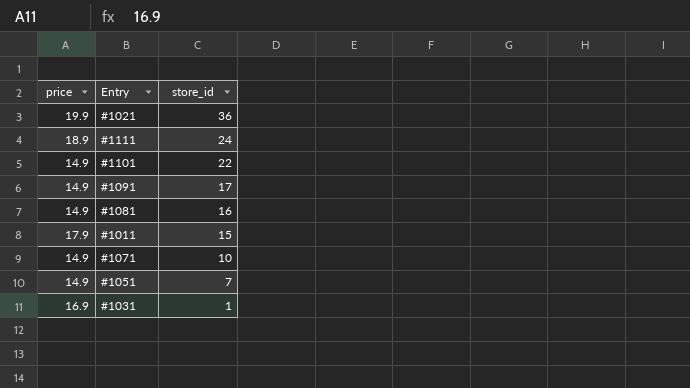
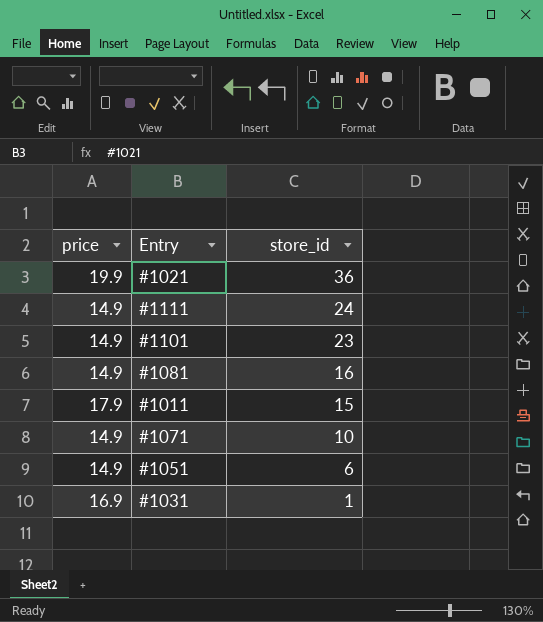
row #1091: 14.9 | 17 -> none
#1111 | price: 18.9 -> 14.9
#1101 | store_id: 22 -> 23
#1051 | store_id: 7 -> 6

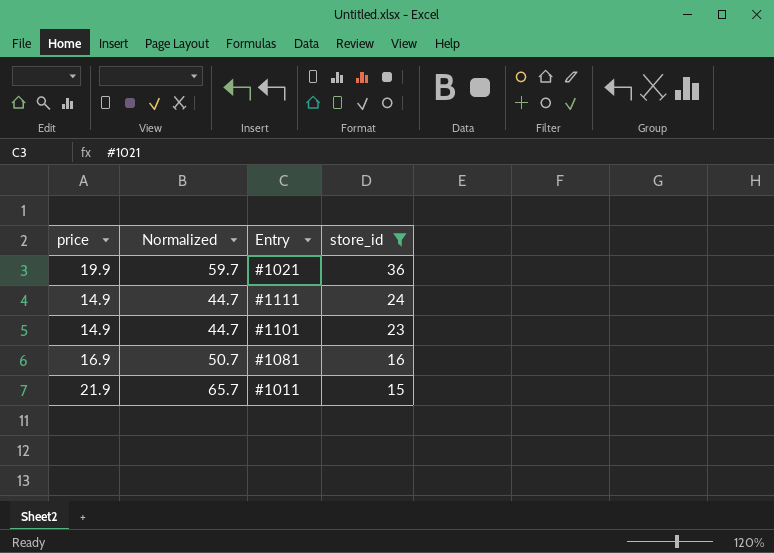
filter: none -> store_id >= 15
column Normalized | formula: none -> [price] * 3
#1081 | price: 14.9 -> 16.9
#1011 | price: 17.9 -> 21.9

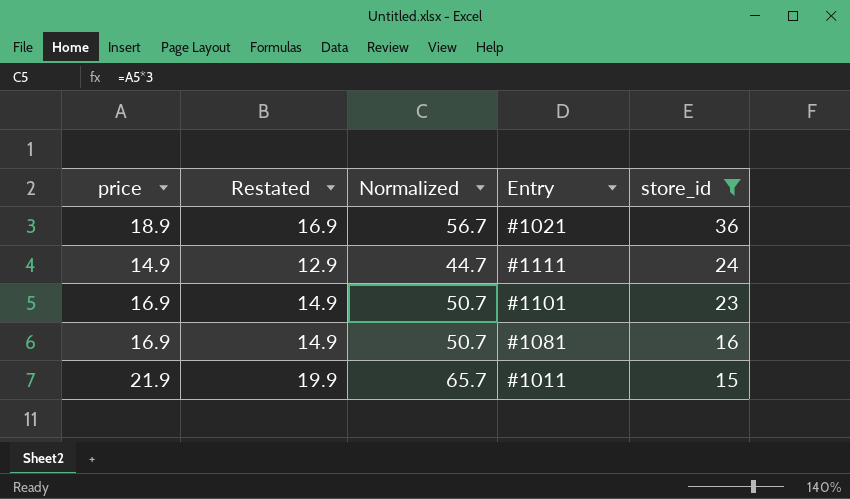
column Restated | formula: none -> [price] - 2
#1021 | price: 19.9 -> 18.9
#1021 | Normalized: 59.7 -> 56.7
#1101 | price: 14.9 -> 16.9
#1101 | Normalized: 44.7 -> 50.7

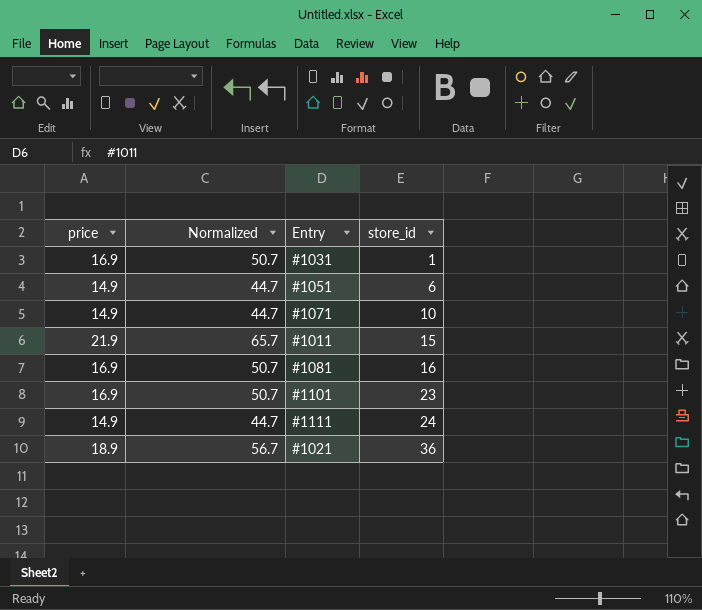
filter: store_id >= 15 -> none
row order: store_id descending -> store_id ascending
column Restated | formula: [price] - 2 -> none

